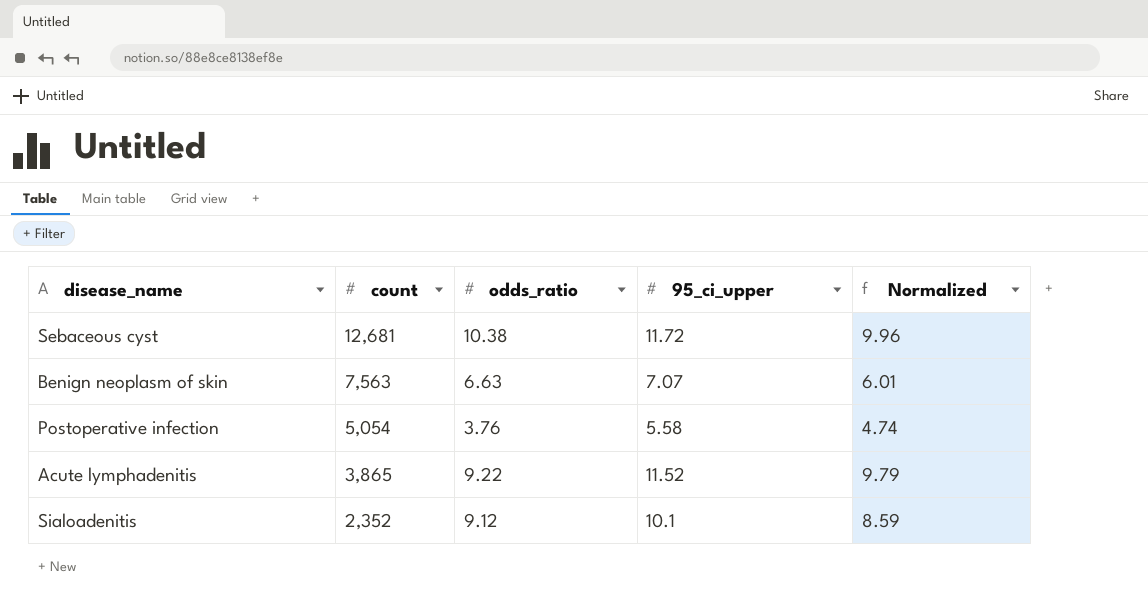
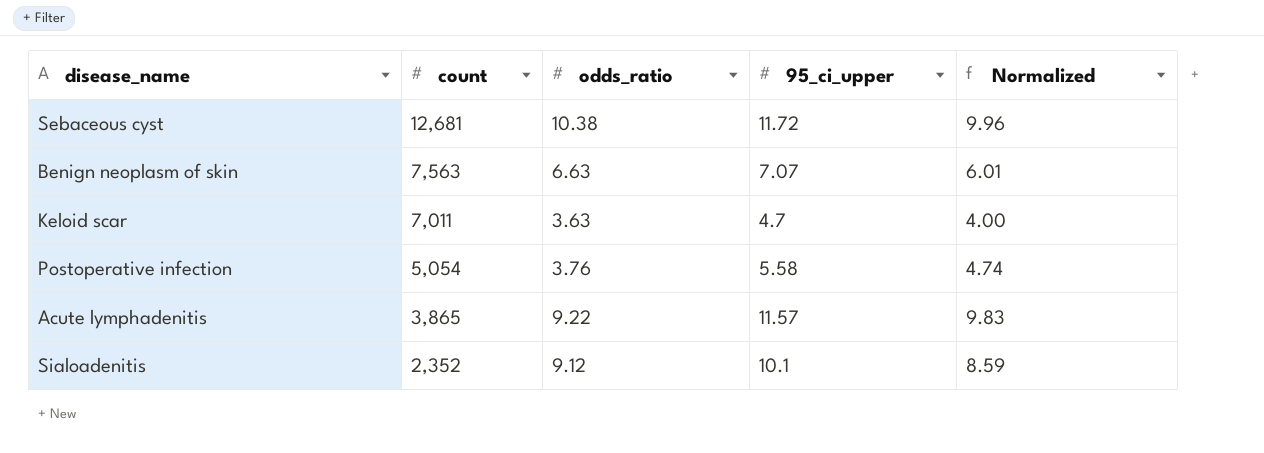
row Keloid scar: none -> 7,011 | 3.63 | 4.7 | 4.00
Acute lymphadenitis | 95_ci_upper: 11.52 -> 11.57
Acute lymphadenitis | Normalized: 9.79 -> 9.83

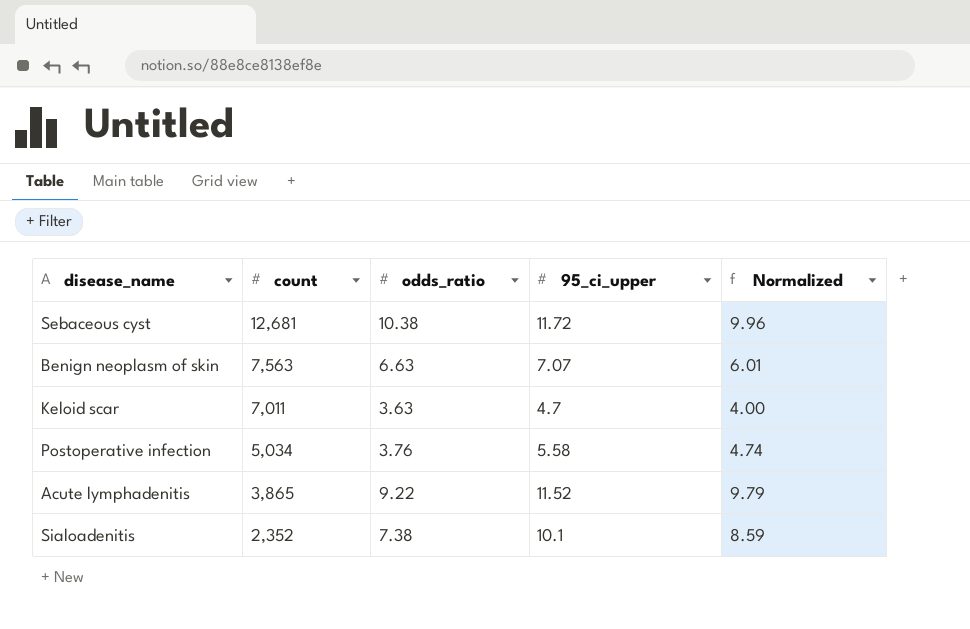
Postoperative infection | count: 5,054 -> 5,034
Acute lymphadenitis | 95_ci_upper: 11.57 -> 11.52
Acute lymphadenitis | Normalized: 9.83 -> 9.79
Sialoadenitis | odds_ratio: 9.12 -> 7.38

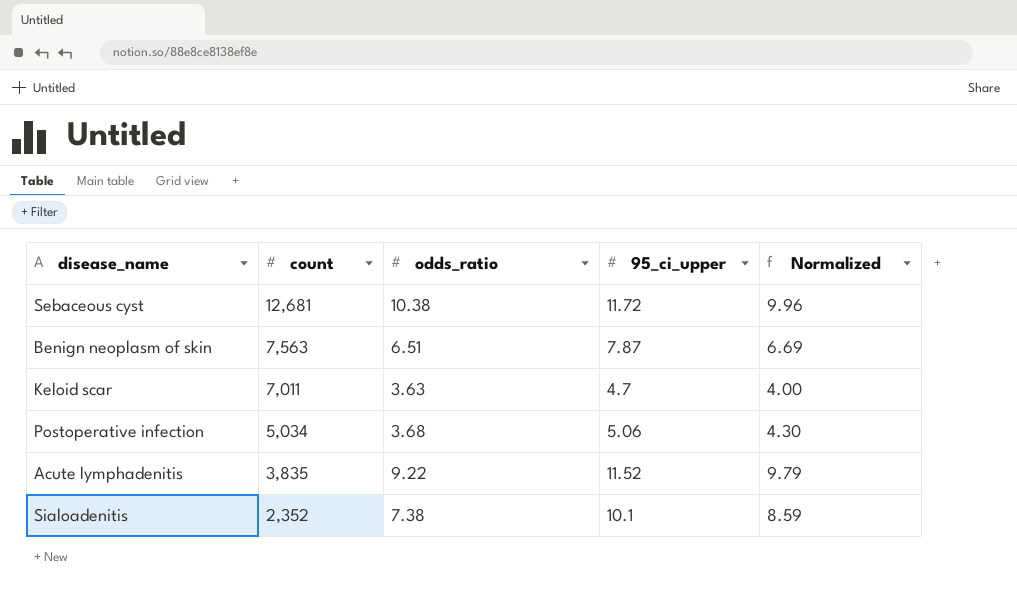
Benign neoplasm of skin | odds_ratio: 6.63 -> 6.51
Benign neoplasm of skin | 95_ci_upper: 7.07 -> 7.87
Benign neoplasm of skin | Normalized: 6.01 -> 6.69
Postoperative infection | odds_ratio: 3.76 -> 3.68
Postoperative infection | 95_ci_upper: 5.58 -> 5.06
Postoperative infection | Normalized: 4.74 -> 4.30
Acute lymphadenitis | count: 3,865 -> 3,835

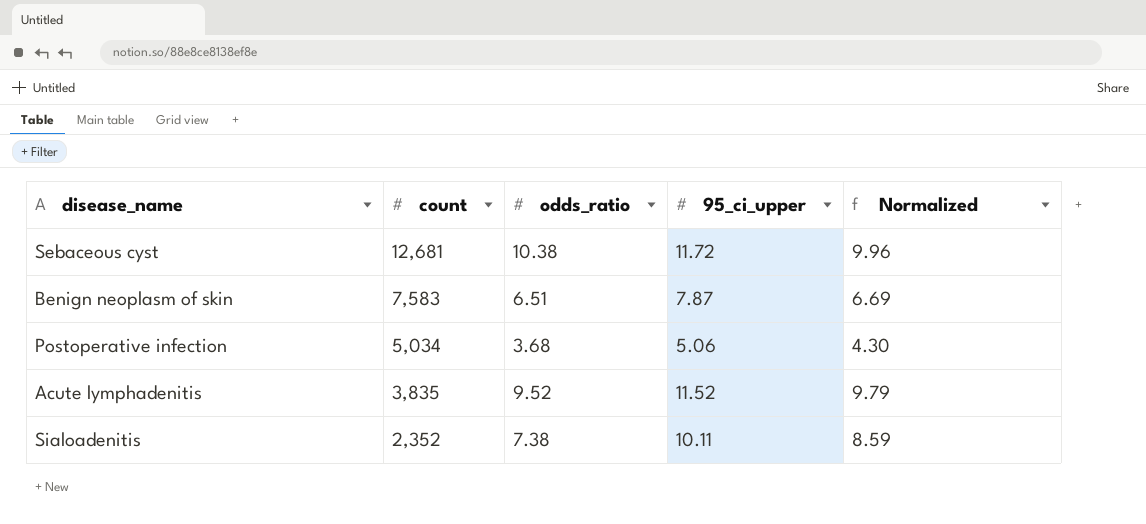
row Keloid scar: 7,011 | 3.63 | 4.7 | 4.00 -> none
Benign neoplasm of skin | count: 7,563 -> 7,583
Acute lymphadenitis | odds_ratio: 9.22 -> 9.52
Sialoadenitis | 95_ci_upper: 10.1 -> 10.11

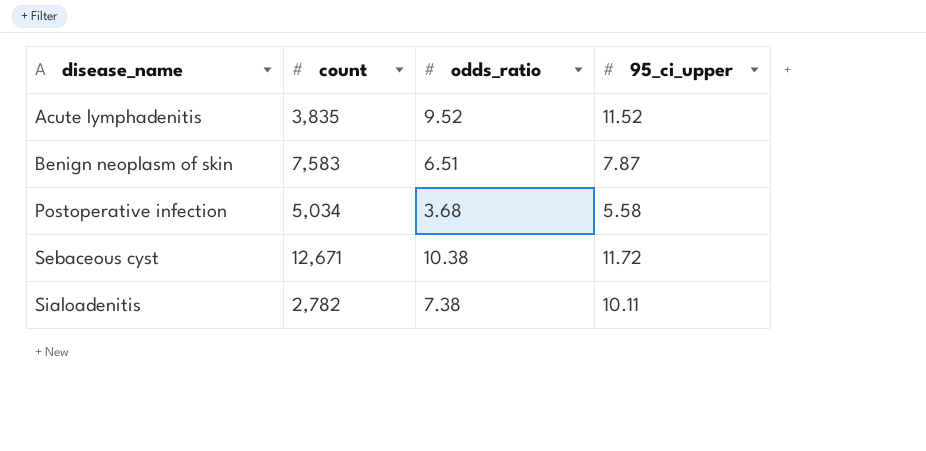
row order: count descending -> disease_name ascending
column Normalized | formula: [95_ci_upper] * 0.85 -> none
Postoperative infection | 95_ci_upper: 5.06 -> 5.58
Sebaceous cyst | count: 12,681 -> 12,671
Sialoadenitis | count: 2,352 -> 2,782

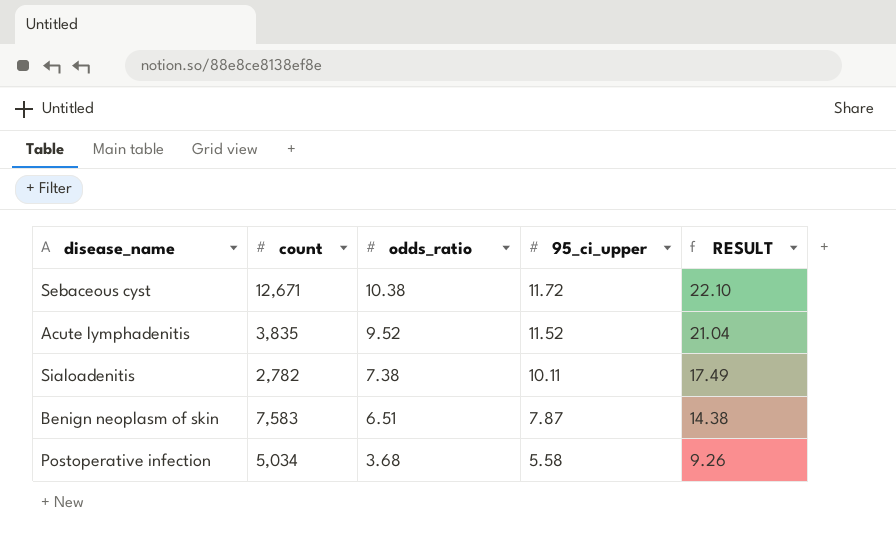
row order: disease_name ascending -> odds_ratio descending
column RESULT | formula: none -> [odds_ratio] + [95_ci_upper]

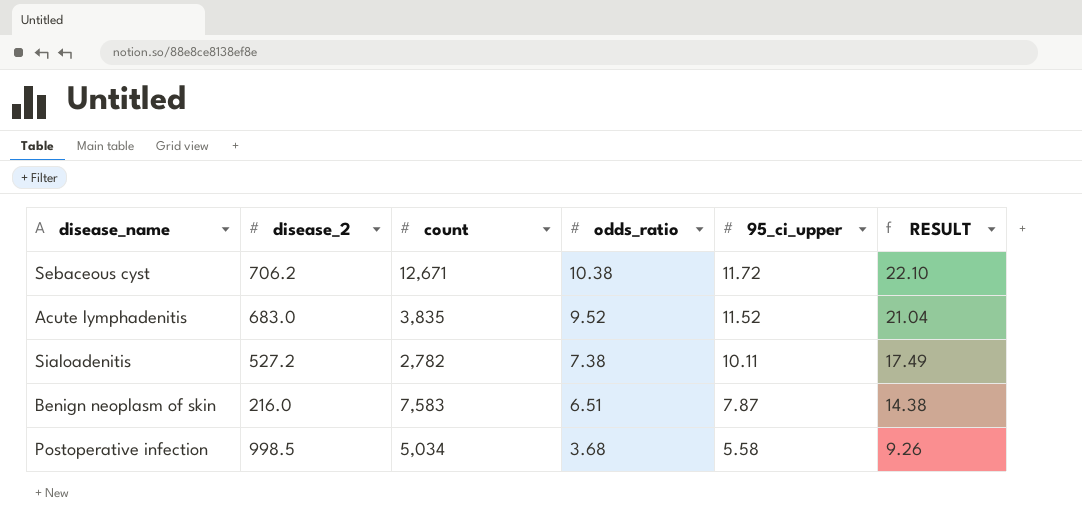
column disease_2 | position: none -> 2

